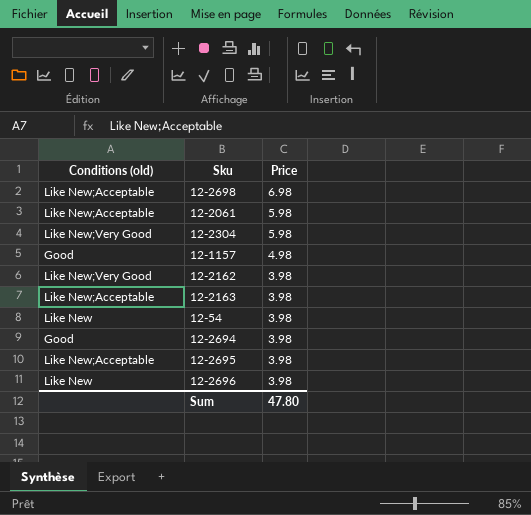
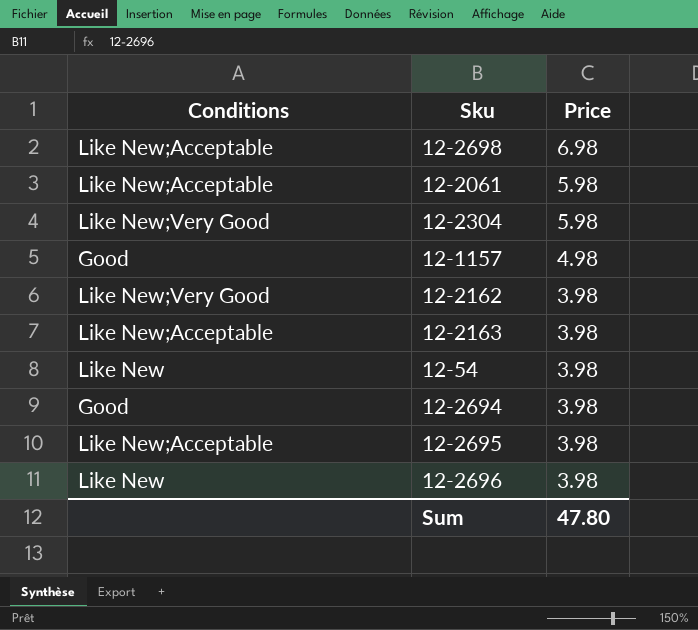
column name: Conditions (old) -> Conditions

